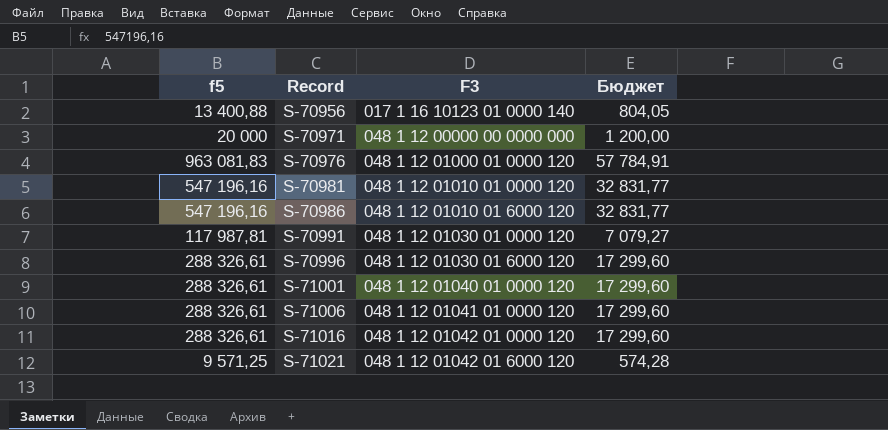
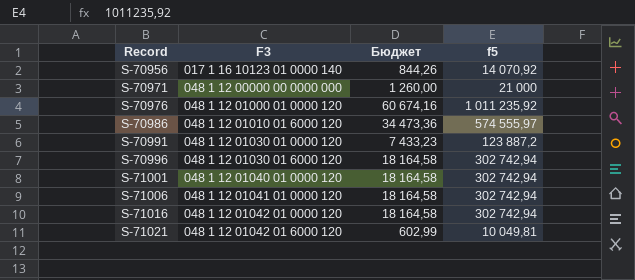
column f5 | position: 1 -> 4
row S-70981: 547 196,16 | 048 1 12 01010 01 0000 120 | 32 831,77 -> none
S-70956 | Бюджет: 804,05 -> 844,26
S-70956 | f5: 13 400,88 -> 14 070,92
S-70971 | Бюджет: 1 200,00 -> 1 260,00
S-70971 | f5: 20 000 -> 21 000
S-70976 | Бюджет: 57 784,91 -> 60 674,16
S-70976 | f5: 963 081,83 -> 1 011 235,92
S-70986 | Бюджет: 32 831,77 -> 34 473,36
S-70986 | f5: 547 196,16 -> 574 555,97
S-70991 | Бюджет: 7 079,27 -> 7 433,23
S-70991 | f5: 117 987,81 -> 123 887,2
S-70996 | Бюджет: 17 299,60 -> 18 164,58
S-70996 | f5: 288 326,61 -> 302 742,94
S-71001 | Бюджет: 17 299,60 -> 18 164,58
S-71001 | f5: 288 326,61 -> 302 742,94
S-71006 | Бюджет: 17 299,60 -> 18 164,58
S-71006 | f5: 288 326,61 -> 302 742,94
S-71016 | Бюджет: 17 299,60 -> 18 164,58
S-71016 | f5: 288 326,61 -> 302 742,94
S-71021 | Бюджет: 574,28 -> 602,99
S-71021 | f5: 9 571,25 -> 10 049,81

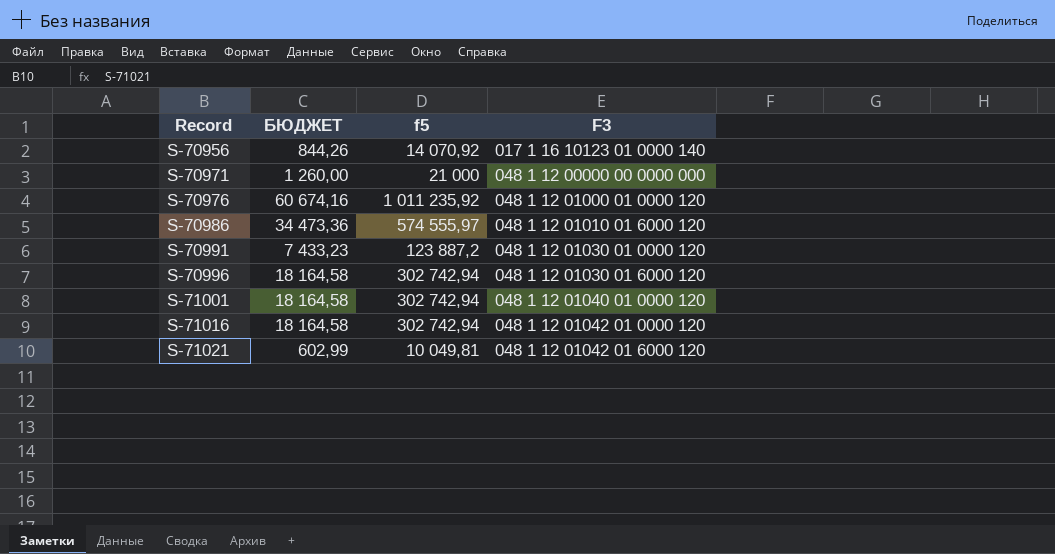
column name: Бюджет -> БЮДЖЕТ
column F3 | position: 2 -> 4
row S-71006: 048 1 12 01041 01 0000 120 | 18 164,58 | 302 742,94 -> none

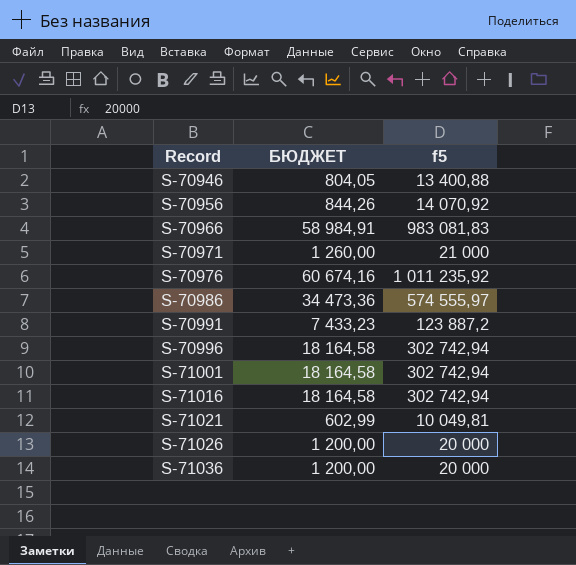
column F3 | position: 4 -> none
row S-70946: none -> 804,05 | 13 400,88
row S-70966: none -> 58 984,91 | 983 081,83
row S-71026: none -> 1 200,00 | 20 000
row S-71036: none -> 1 200,00 | 20 000

